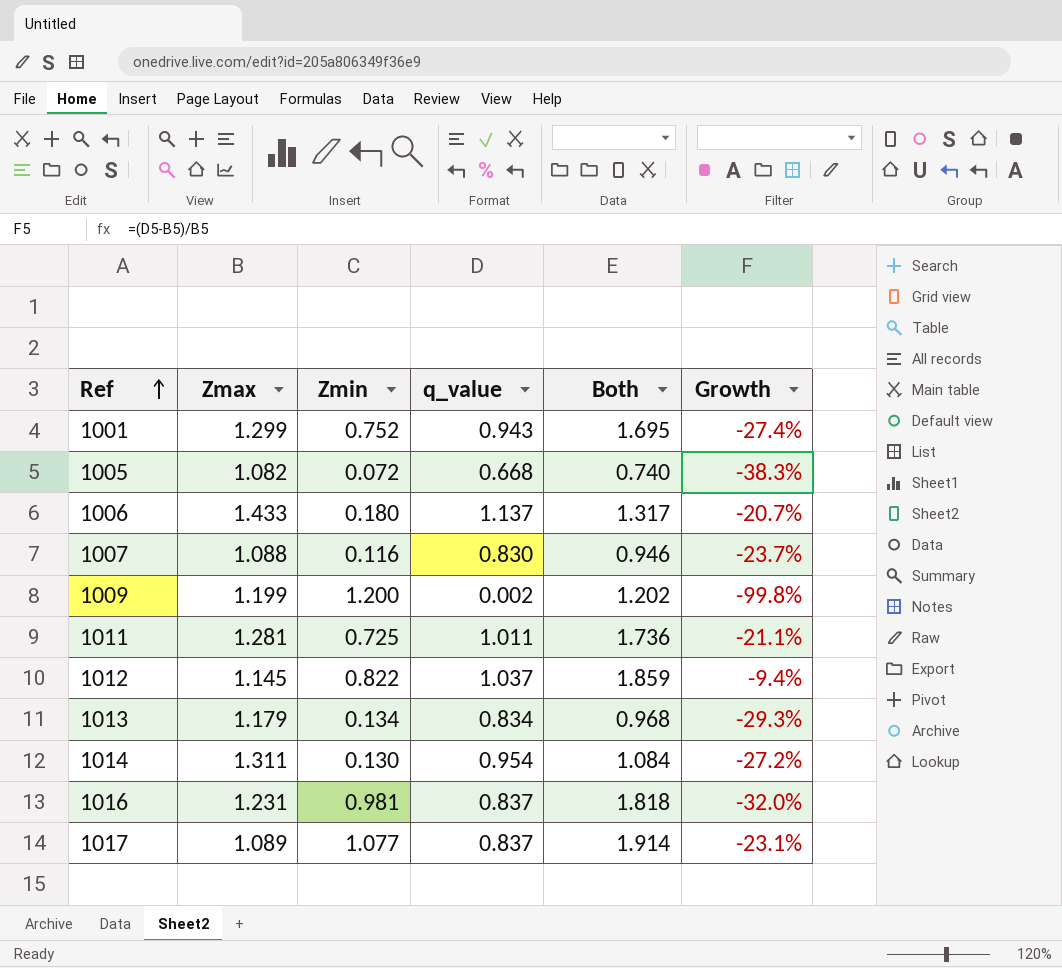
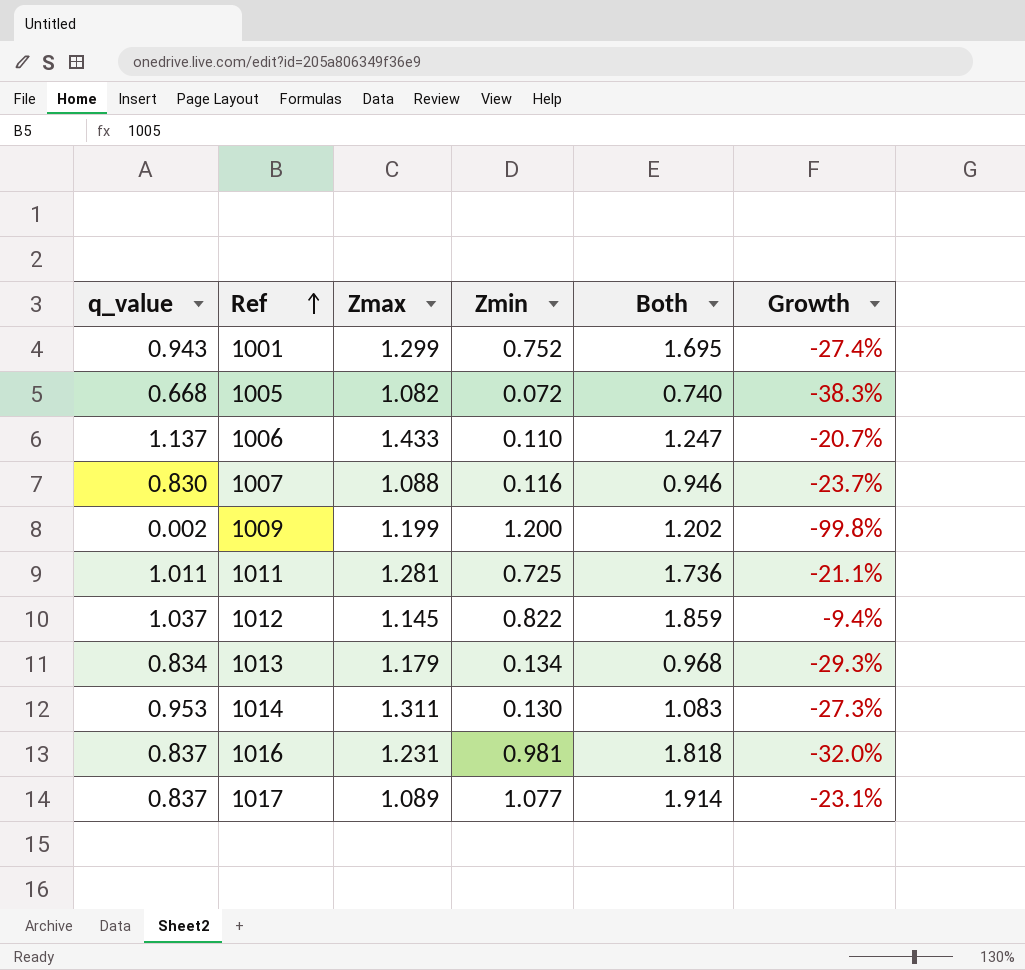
column q_value | position: 4 -> 1
1006 | Zmin: 0.180 -> 0.110
1006 | Both: 1.317 -> 1.247
1014 | q_value: 0.954 -> 0.953
1014 | Both: 1.084 -> 1.083
1014 | Growth: -27.2% -> -27.3%

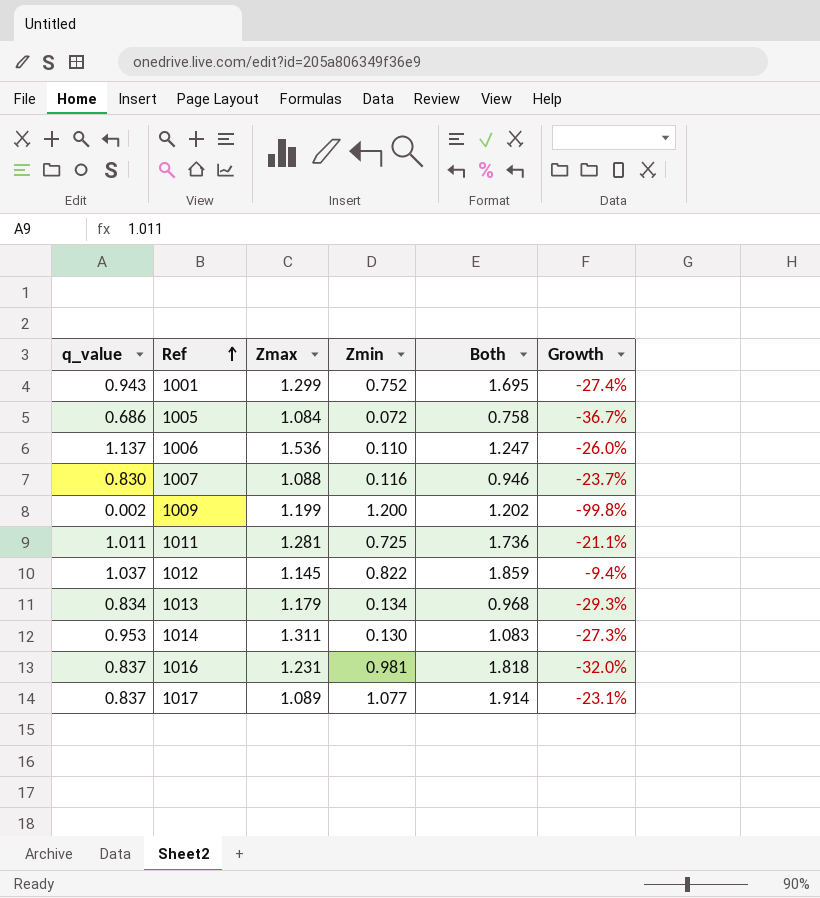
1005 | q_value: 0.668 -> 0.686
1005 | Zmax: 1.082 -> 1.084
1005 | Both: 0.740 -> 0.758
1005 | Growth: -38.3% -> -36.7%
1006 | Zmax: 1.433 -> 1.536
1006 | Growth: -20.7% -> -26.0%

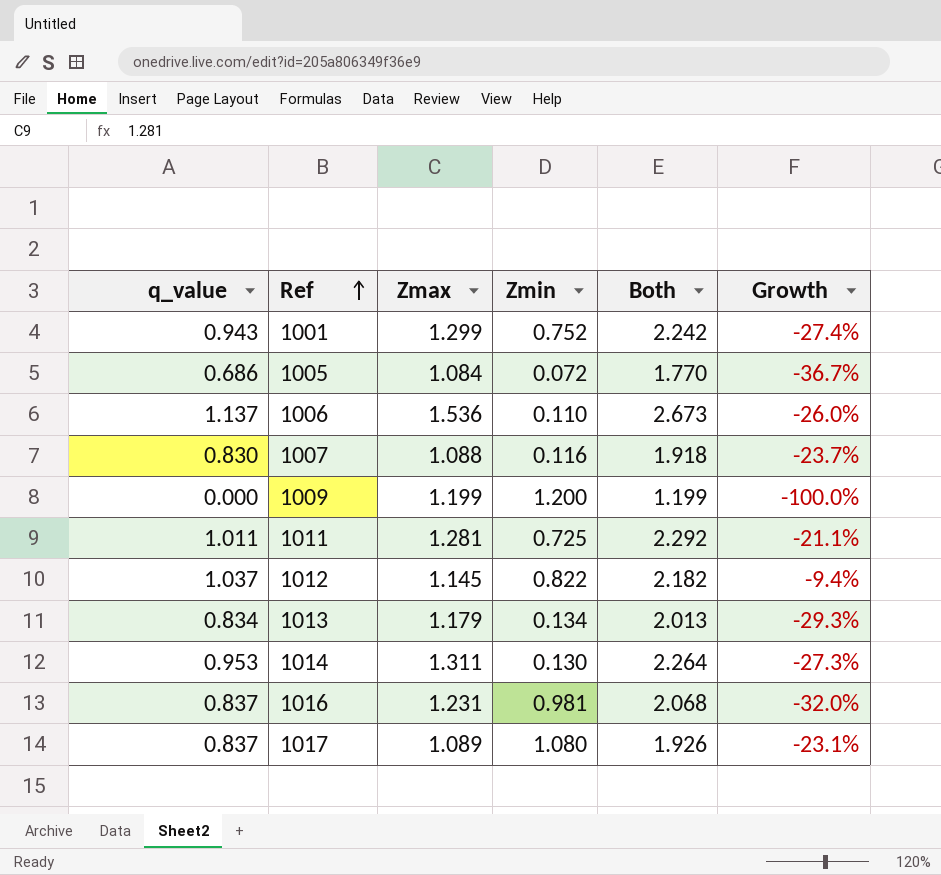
column Both | formula: [q_value] + [Zmin] -> [q_value] + [Zmax]
1009 | q_value: 0.002 -> 0.000
1009 | Growth: -99.8% -> -100.0%
1017 | Zmin: 1.077 -> 1.080

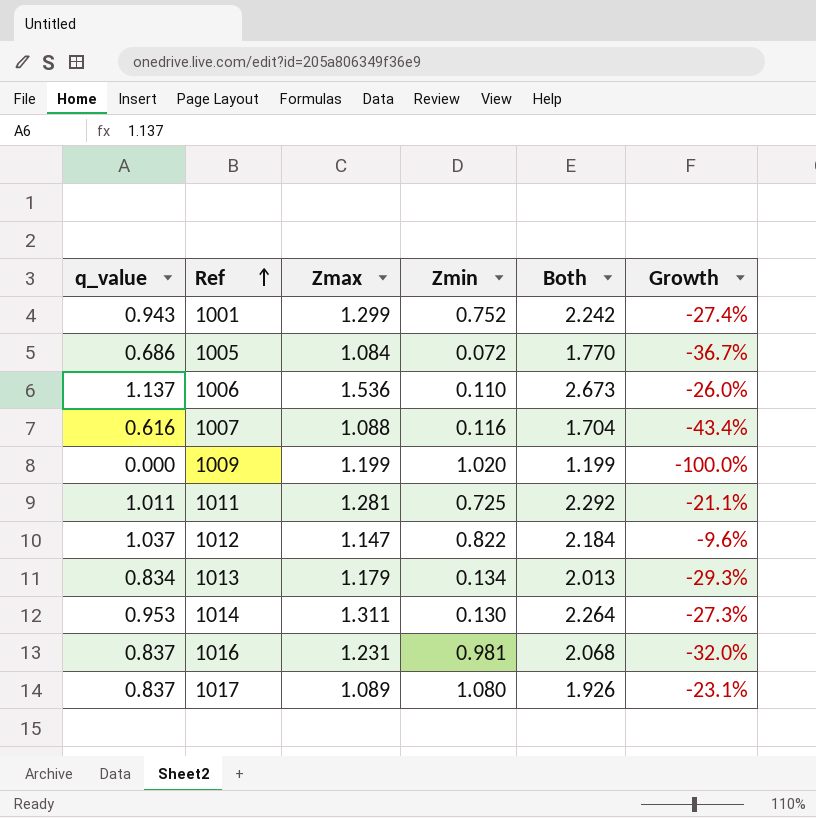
1007 | q_value: 0.830 -> 0.616
1007 | Both: 1.918 -> 1.704
1007 | Growth: -23.7% -> -43.4%
1009 | Zmin: 1.200 -> 1.020
1012 | Zmax: 1.145 -> 1.147
1012 | Both: 2.182 -> 2.184
1012 | Growth: -9.4% -> -9.6%

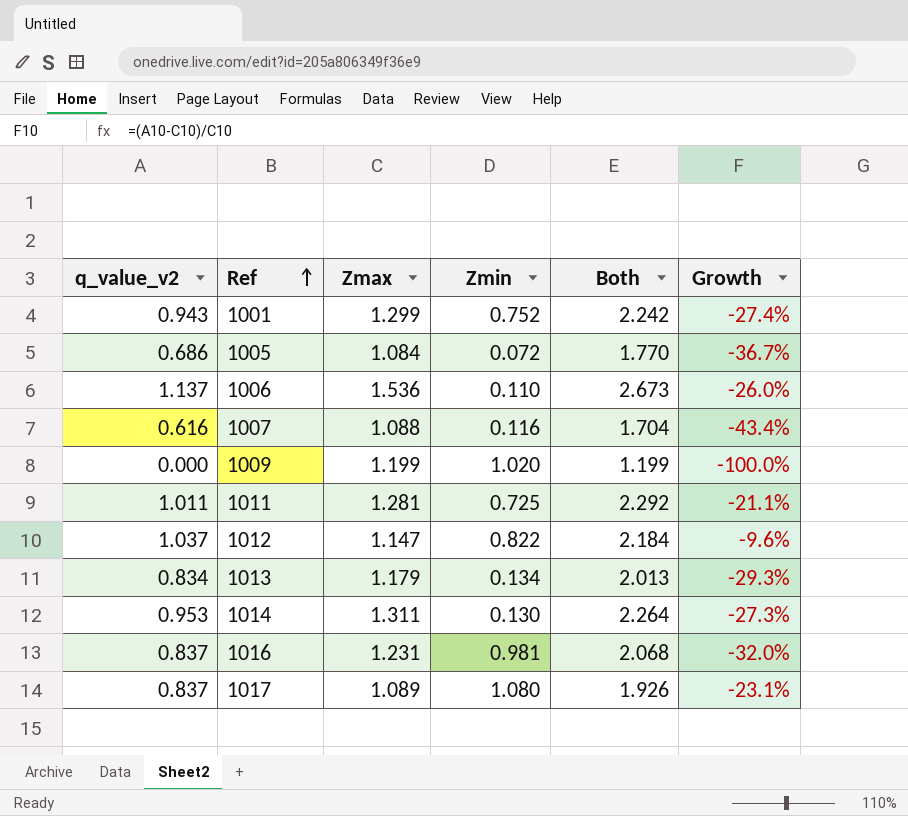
column name: q_value -> q_value_v2

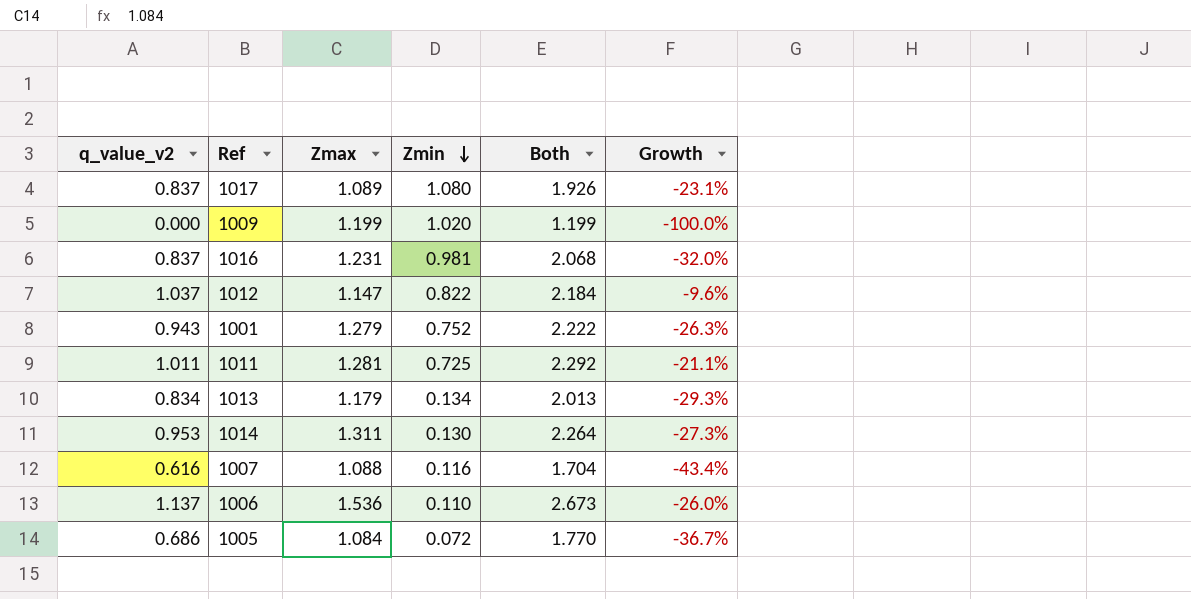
row order: Ref ascending -> Zmin descending
1001 | Zmax: 1.299 -> 1.279
1001 | Both: 2.242 -> 2.222
1001 | Growth: -27.4% -> -26.3%

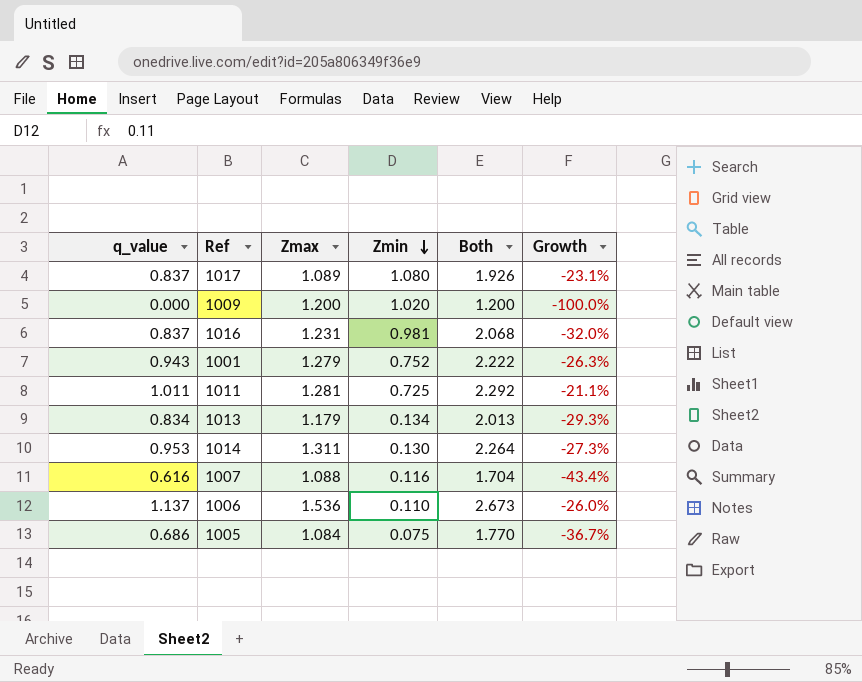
column name: q_value_v2 -> q_value
row 1012: 1.037 | 1.147 | 0.822 | 2.184 | -9.6% -> none
1009 | Zmax: 1.199 -> 1.200
1009 | Both: 1.199 -> 1.200
1005 | Zmin: 0.072 -> 0.075

